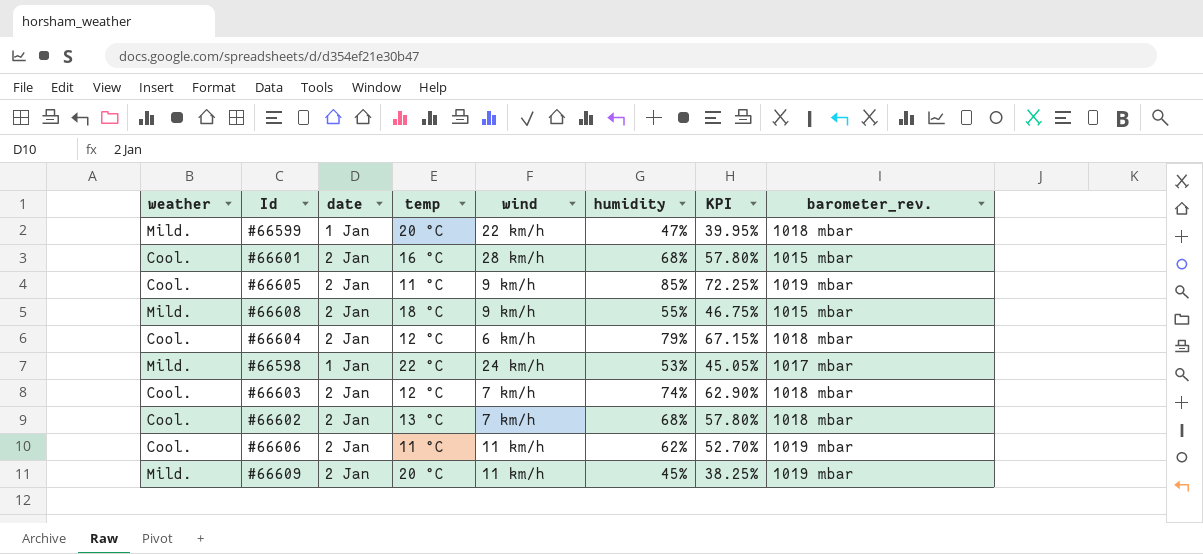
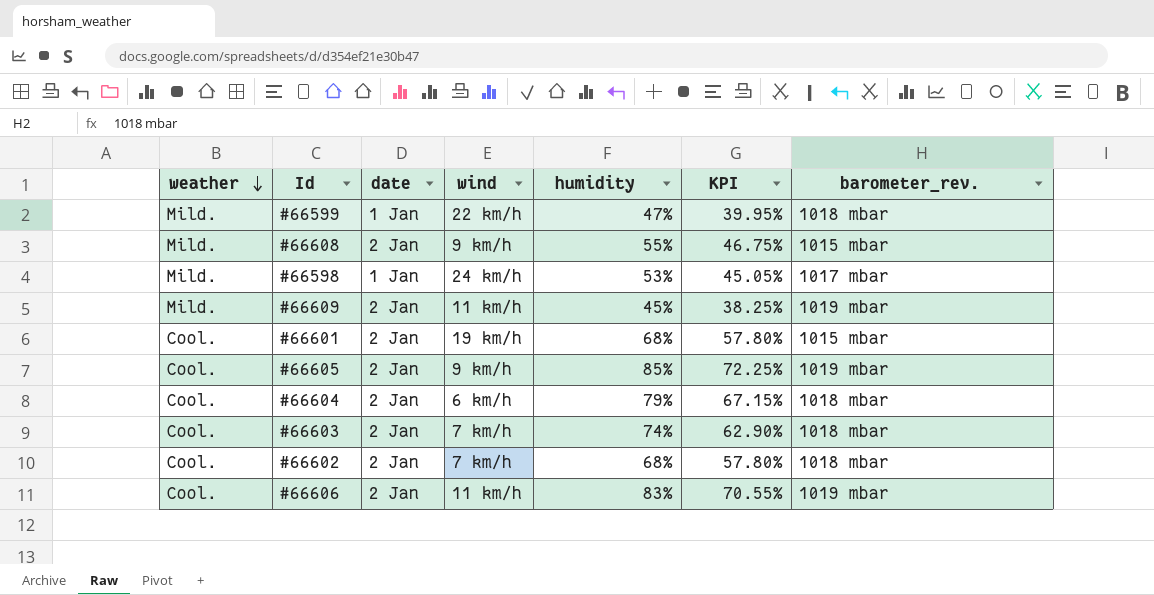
row order: none -> weather descending
column temp | position: 4 -> none
#66601 | wind: 28 km/h -> 19 km/h
#66606 | humidity: 62% -> 83%
#66606 | KPI: 52.70% -> 70.55%

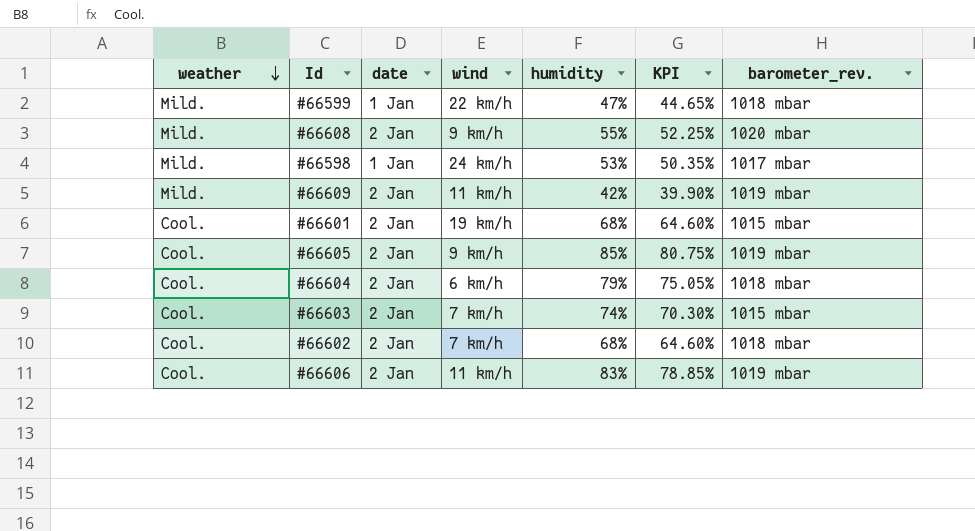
column KPI | formula: [humidity] * 0.85 -> [humidity] * 0.95
#66608 | barometer_rev.: 1015 mbar -> 1020 mbar
#66609 | humidity: 45% -> 42%
#66603 | barometer_rev.: 1018 mbar -> 1015 mbar

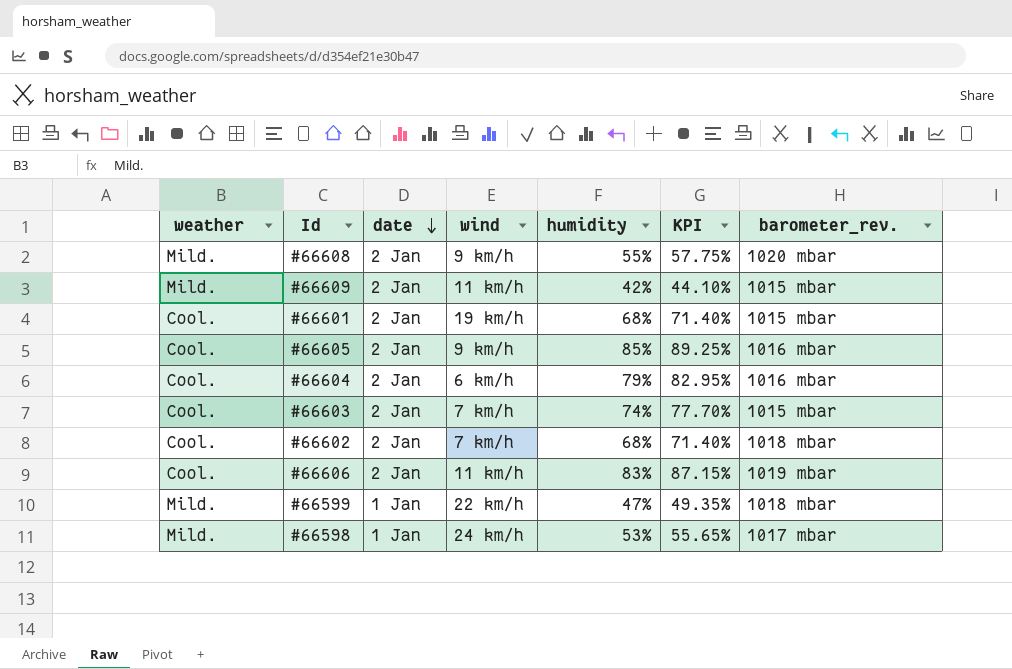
row order: weather descending -> date descending
column KPI | formula: [humidity] * 0.95 -> [humidity] * 1.05
#66609 | barometer_rev.: 1019 mbar -> 1015 mbar
#66605 | barometer_rev.: 1019 mbar -> 1016 mbar
#66604 | barometer_rev.: 1018 mbar -> 1016 mbar

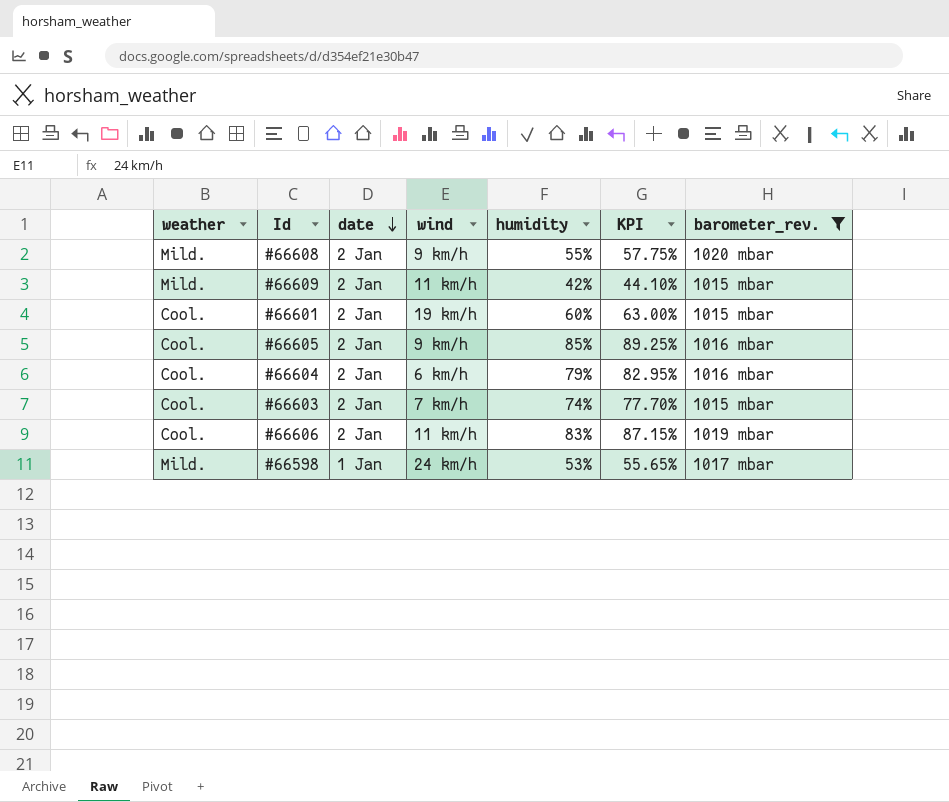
filter: none -> barometer_rev. != 1018 mbar
#66601 | humidity: 68% -> 60%
#66601 | KPI: 71.40% -> 63.00%

